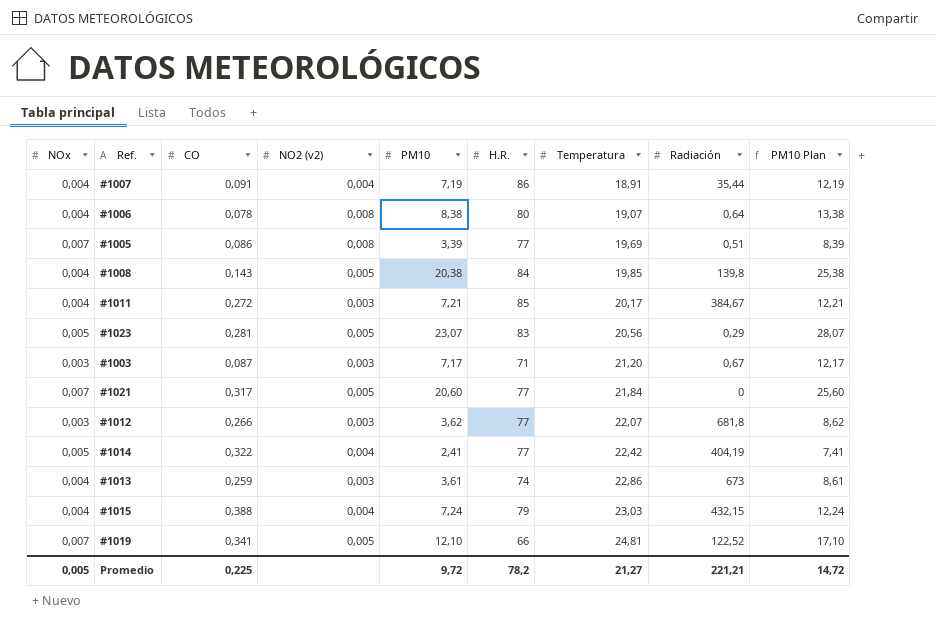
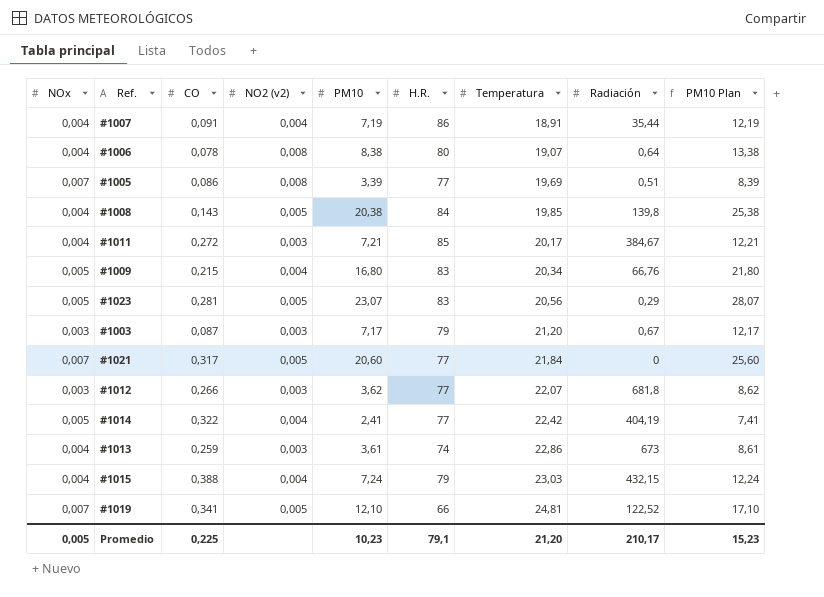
row #1009: none -> 0,005 | 0,215 | 0,004 | 16,80 | 83 | 20,34 | 66,76 | 21,80
#1003 | H.R.: 71 -> 79
Promedio | PM10: 9,72 -> 10,23
Promedio | H.R.: 78,2 -> 79,1
Promedio | Temperatura: 21,27 -> 21,20
Promedio | Radiación: 221,21 -> 210,17
Promedio | PM10 Plan: 14,72 -> 15,23

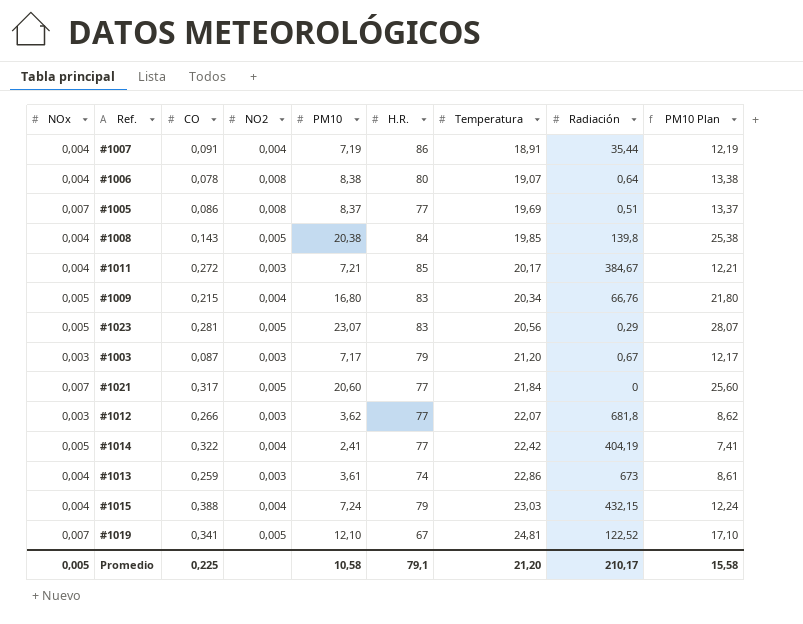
column name: NO2 (v2) -> NO2
#1005 | PM10: 3,39 -> 8,37
#1005 | PM10 Plan: 8,39 -> 13,37
#1019 | H.R.: 66 -> 67
Promedio | PM10: 10,23 -> 10,58
Promedio | PM10 Plan: 15,23 -> 15,58

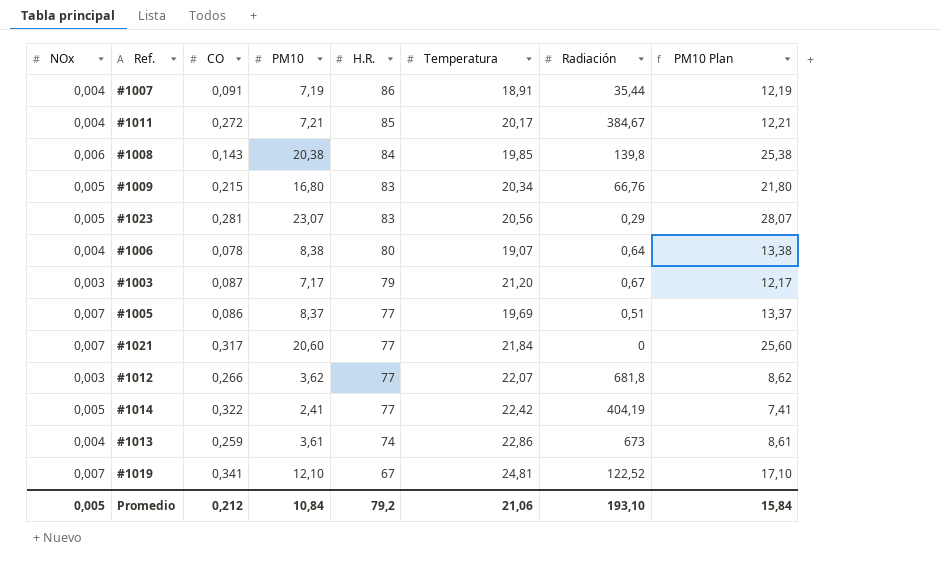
row order: Temperatura ascending -> H.R. descending
column NO2 | position: 4 -> none
row #1015: 0,004 | 0,388 | 0,004 | 7,24 | 79 | 23,03 | 432,15 | 12,24 -> none
#1008 | NOx: 0,004 -> 0,006
Promedio | CO: 0,225 -> 0,212
Promedio | PM10: 10,58 -> 10,84
Promedio | H.R.: 79,1 -> 79,2
Promedio | Temperatura: 21,20 -> 21,06
Promedio | Radiación: 210,17 -> 193,10
Promedio | PM10 Plan: 15,58 -> 15,84

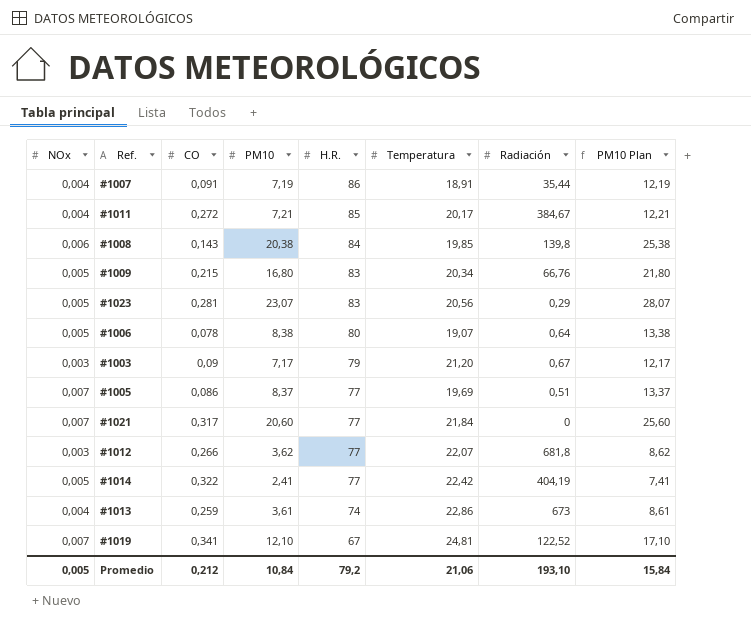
#1006 | NOx: 0,004 -> 0,005
#1003 | CO: 0,087 -> 0,09

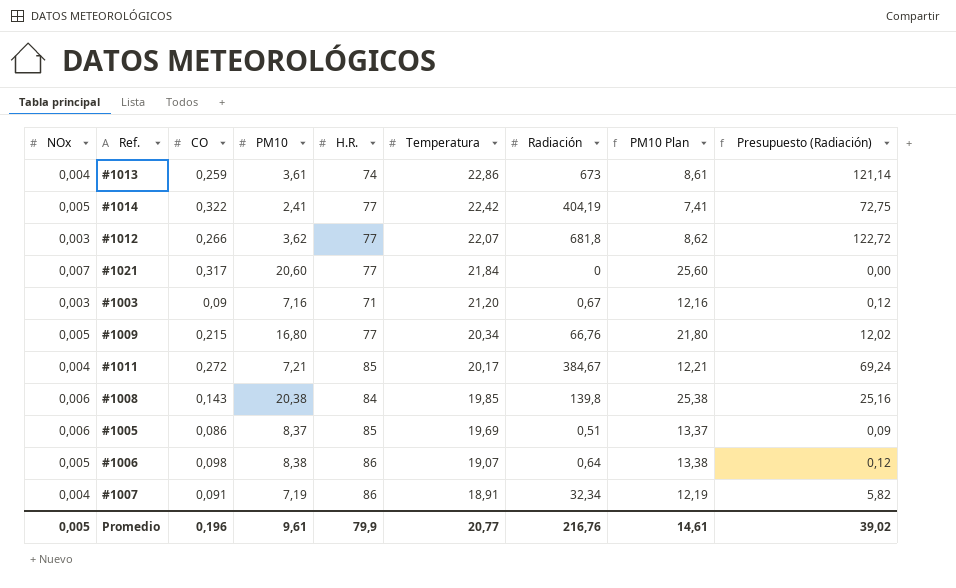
row order: H.R. descending -> Temperatura descending
column Presupuesto (Radiación) | formula: none -> [Radiación] * 0,18
row #1023: 0,005 | 0,281 | 23,07 | 83 | 20,56 | 0,29 | 28,07 -> none
row #1019: 0,007 | 0,341 | 12,10 | 67 | 24,81 | 122,52 | 17,10 -> none
#1003 | PM10: 7,17 -> 7,16
#1003 | H.R.: 79 -> 71
#1003 | PM10 Plan: 12,17 -> 12,16
#1009 | H.R.: 83 -> 77
#1005 | NOx: 0,007 -> 0,006
#1005 | H.R.: 77 -> 85
#1006 | CO: 0,078 -> 0,098
#1006 | H.R.: 80 -> 86
#1007 | Radiación: 35,44 -> 32,34
Promedio | CO: 0,212 -> 0,196
Promedio | PM10: 10,84 -> 9,61
Promedio | H.R.: 79,2 -> 79,9
Promedio | Temperatura: 21,06 -> 20,77
Promedio | Radiación: 193,10 -> 216,76
Promedio | PM10 Plan: 15,84 -> 14,61

